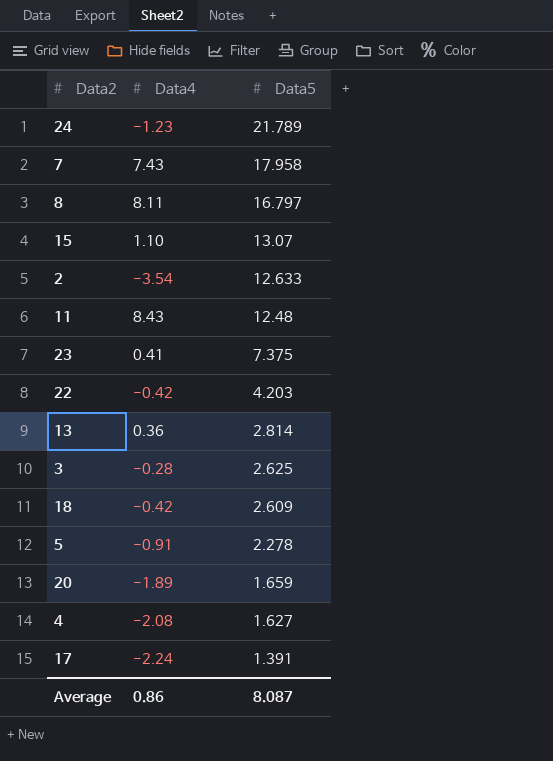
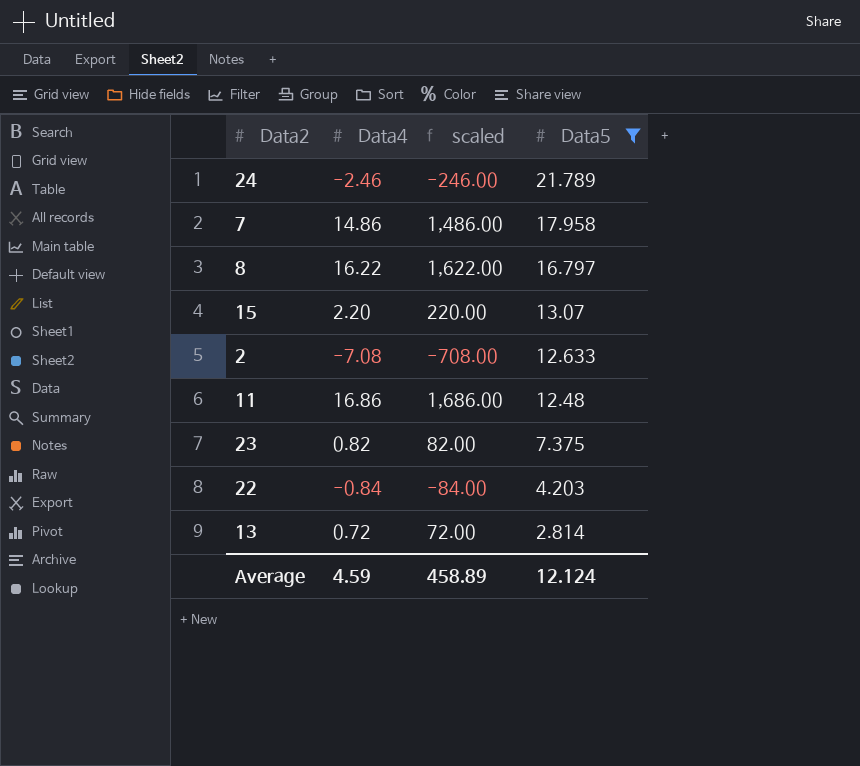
filter: none -> Data5 >= 2.814
column scaled | formula: none -> [Data4] * 100
24 | Data4: -1.23 -> -2.46
7 | Data4: 7.43 -> 14.86
8 | Data4: 8.11 -> 16.22
15 | Data4: 1.10 -> 2.20
2 | Data4: -3.54 -> -7.08
11 | Data4: 8.43 -> 16.86
23 | Data4: 0.41 -> 0.82
22 | Data4: -0.42 -> -0.84
13 | Data4: 0.36 -> 0.72
Average | Data4: 0.86 -> 4.59
Average | Data5: 8.087 -> 12.124

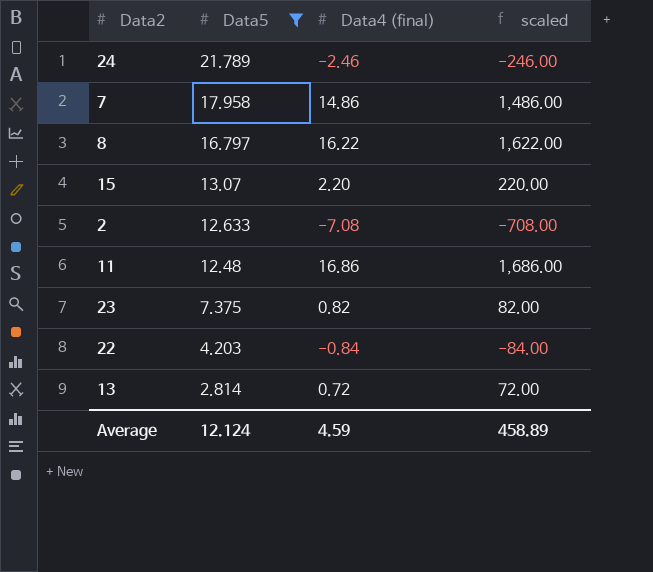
column Data5 | position: 4 -> 2
column name: Data4 -> Data4 (final)

